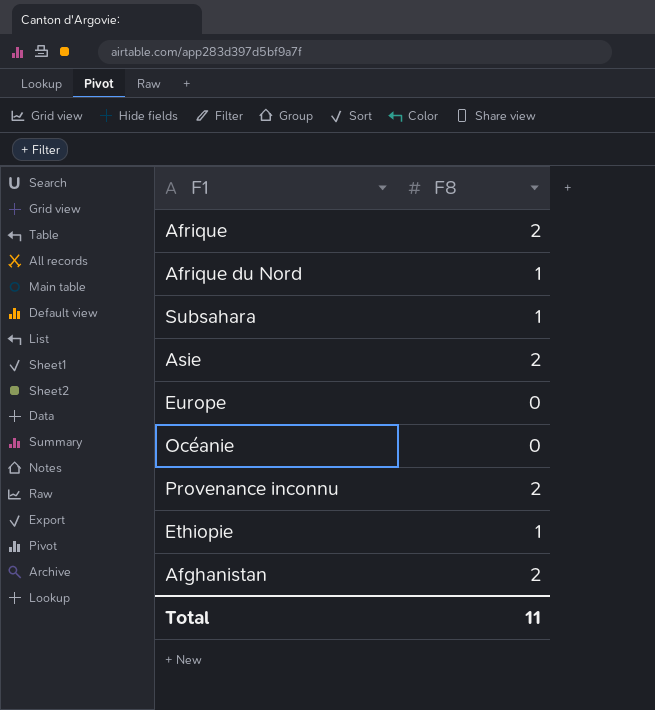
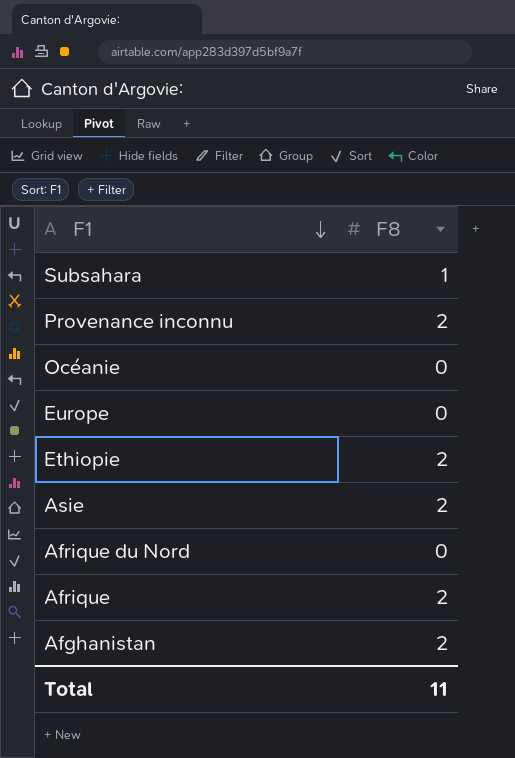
row order: none -> F1 descending
Ethiopie | F8: 1 -> 2
Afrique du Nord | F8: 1 -> 0

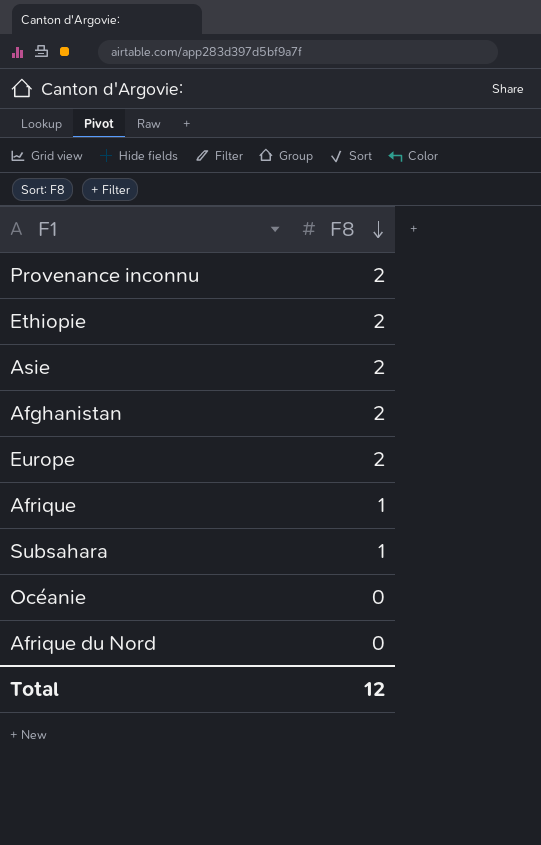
row order: F1 descending -> F8 descending
Europe | F8: 0 -> 2
Afrique | F8: 2 -> 1
Total | F8: 11 -> 12

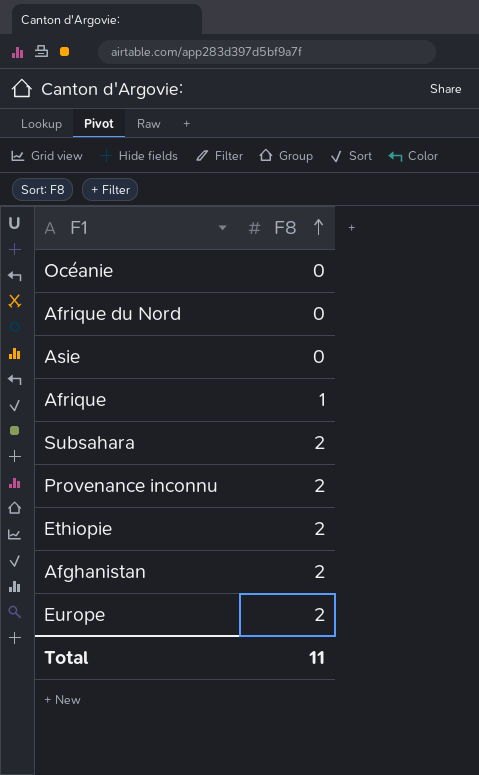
row order: F8 descending -> F8 ascending
Asie | F8: 2 -> 0
Subsahara | F8: 1 -> 2
Total | F8: 12 -> 11

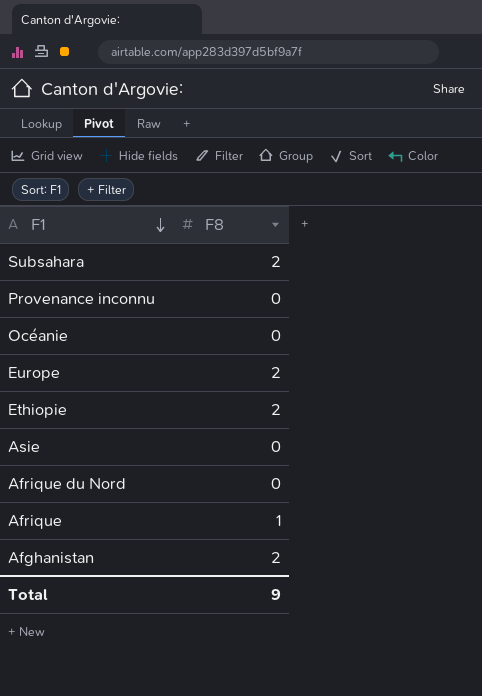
row order: F8 ascending -> F1 descending
Provenance inconnu | F8: 2 -> 0
Total | F8: 11 -> 9

